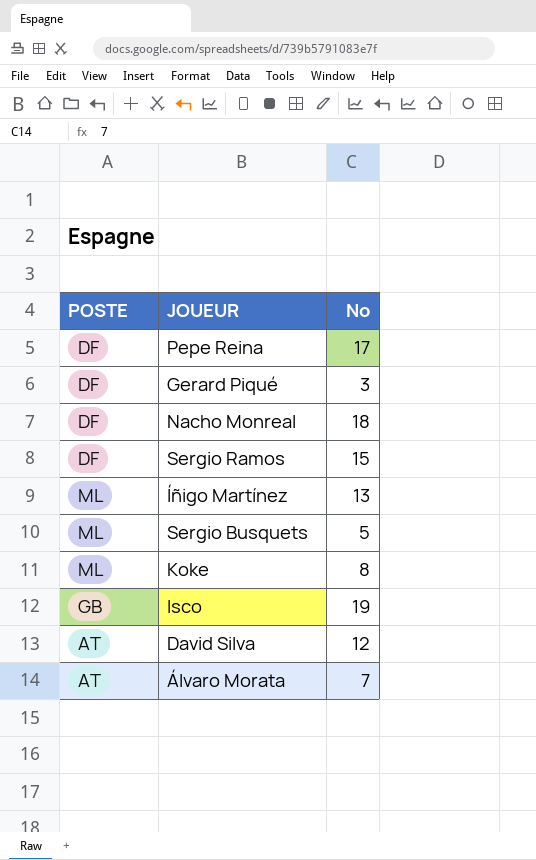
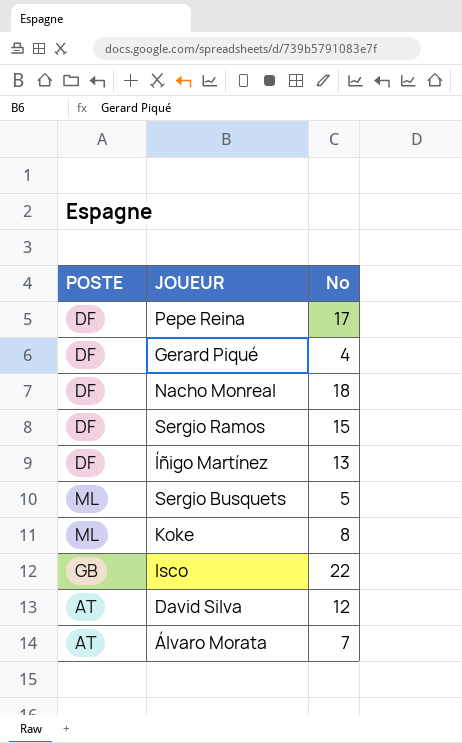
Gerard Piqué | No: 3 -> 4
Íñigo Martínez | POSTE: ML -> DF
Isco | No: 19 -> 22

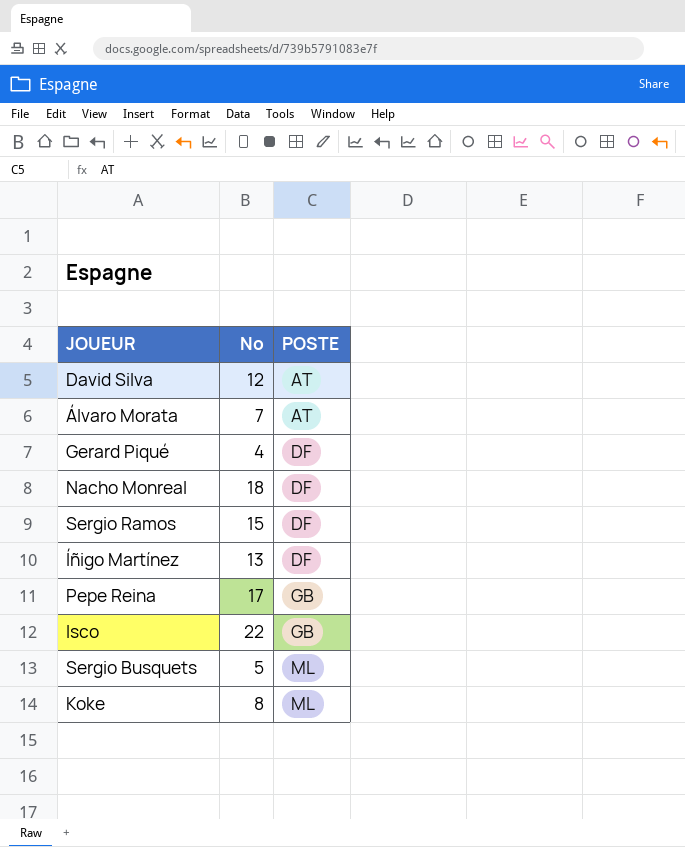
row order: none -> POSTE ascending
column POSTE | position: 1 -> 3
Pepe Reina | POSTE: DF -> GB

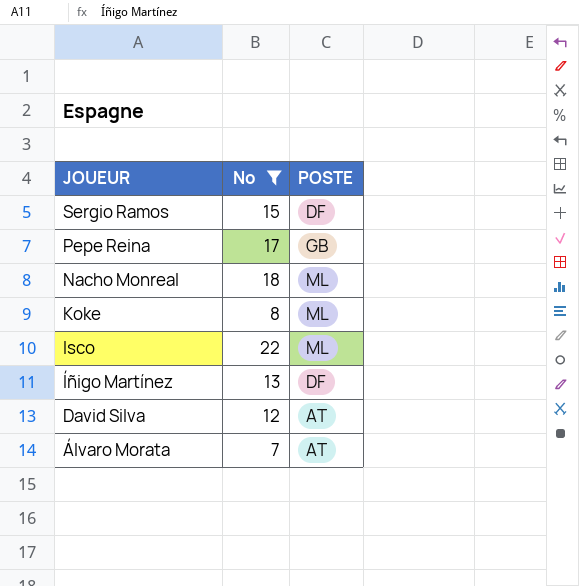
filter: none -> No >= 7
row order: POSTE ascending -> JOUEUR descending
Nacho Monreal | POSTE: DF -> ML
Isco | POSTE: GB -> ML

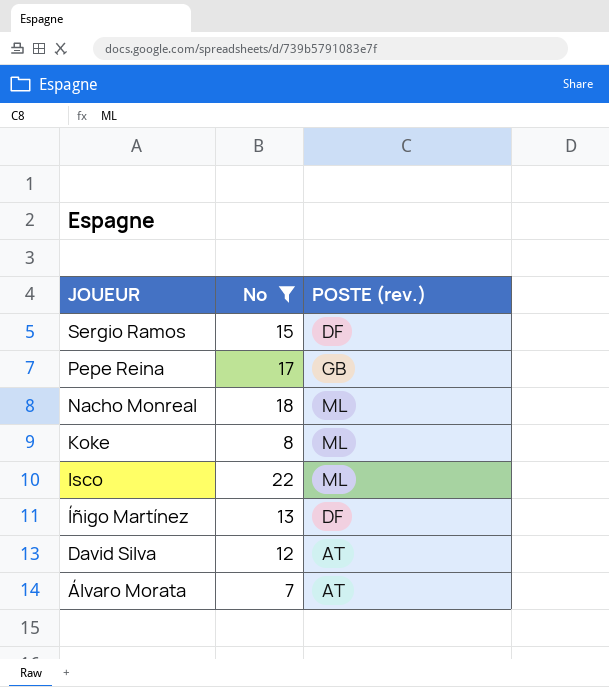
column name: POSTE -> POSTE (rev.)

